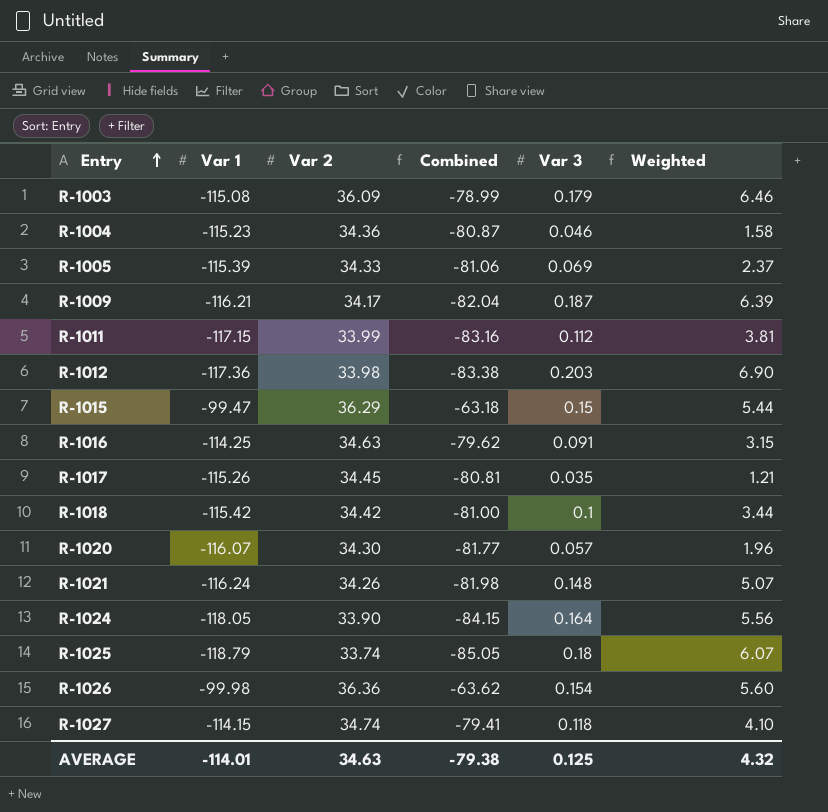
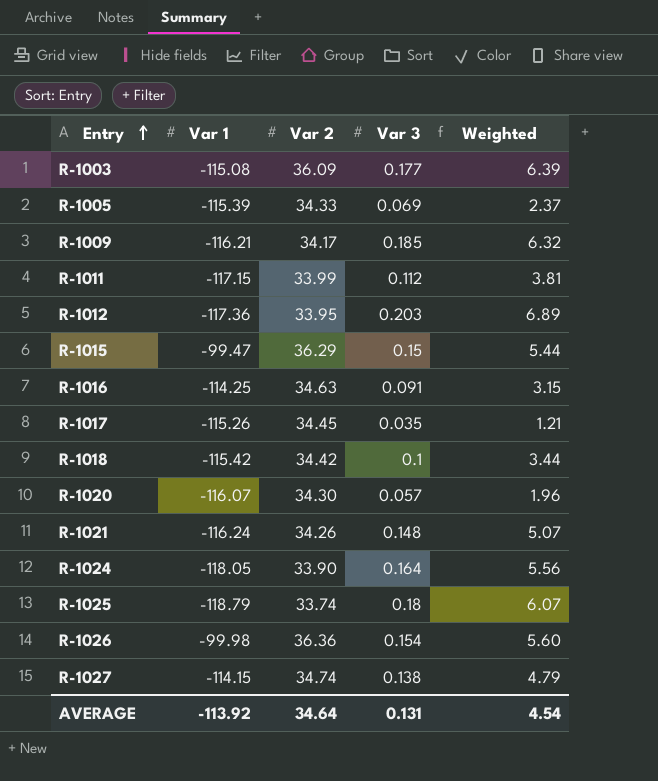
column Combined | formula: [Var 1] + [Var 2] -> none
row R-1004: -115.23 | 34.36 | -80.87 | 0.046 | 1.58 -> none
R-1003 | Var 3: 0.179 -> 0.177
R-1003 | Weighted: 6.46 -> 6.39
R-1009 | Var 3: 0.187 -> 0.185
R-1009 | Weighted: 6.39 -> 6.32
R-1012 | Var 2: 33.98 -> 33.95
R-1012 | Weighted: 6.90 -> 6.89
R-1027 | Var 3: 0.118 -> 0.138
R-1027 | Weighted: 4.10 -> 4.79
AVERAGE | Var 1: -114.01 -> -113.92
AVERAGE | Var 2: 34.63 -> 34.64
AVERAGE | Var 3: 0.125 -> 0.131
AVERAGE | Weighted: 4.32 -> 4.54

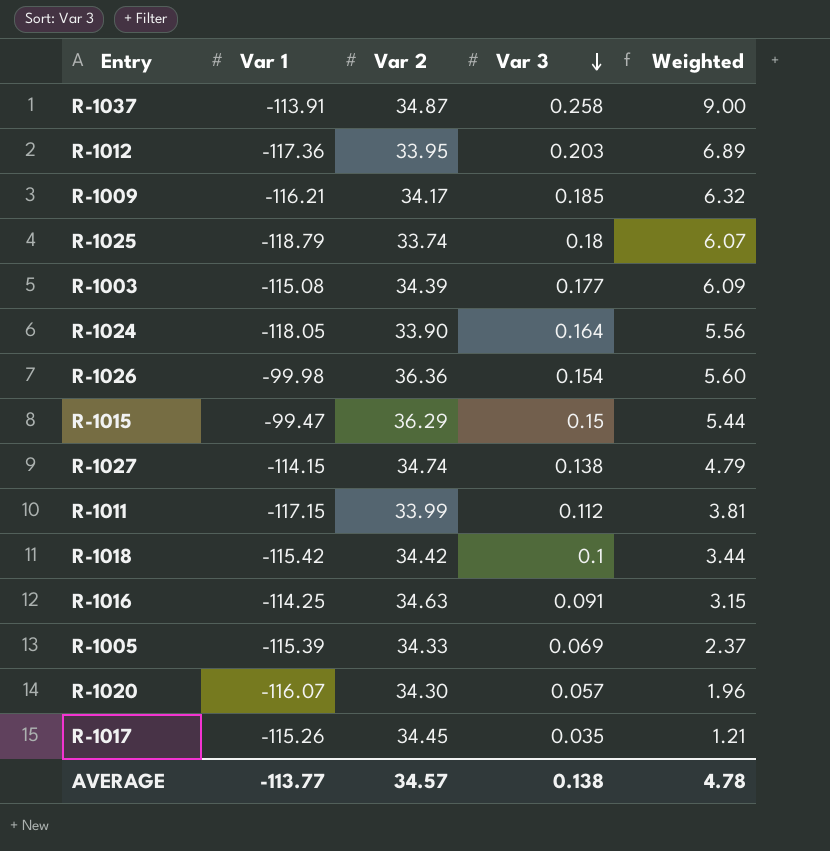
row order: Entry ascending -> Var 3 descending
row R-1021: -116.24 | 34.26 | 0.148 | 5.07 -> none
row R-1037: none -> -113.91 | 34.87 | 0.258 | 9.00
R-1003 | Var 2: 36.09 -> 34.39
R-1003 | Weighted: 6.39 -> 6.09
AVERAGE | Var 1: -113.92 -> -113.77
AVERAGE | Var 2: 34.64 -> 34.57
AVERAGE | Var 3: 0.131 -> 0.138
AVERAGE | Weighted: 4.54 -> 4.78

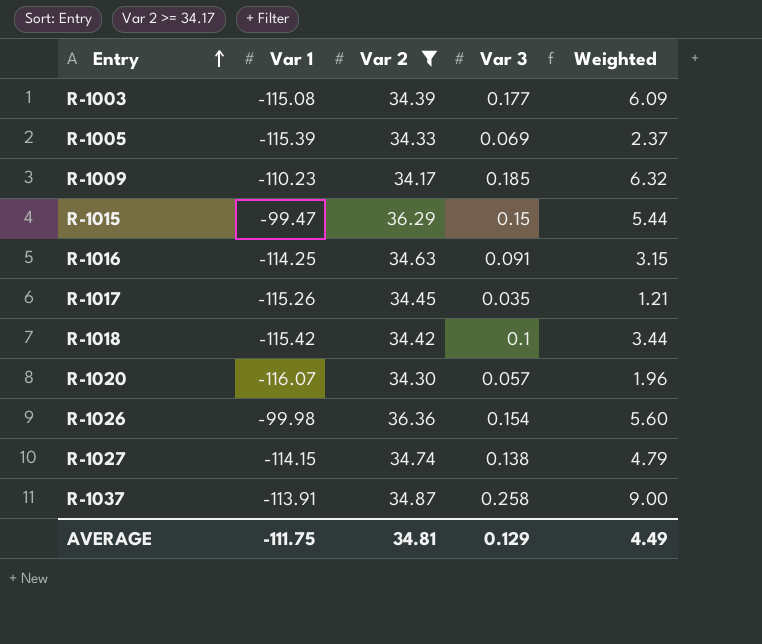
filter: none -> Var 2 >= 34.17
row order: Var 3 descending -> Entry ascending
R-1009 | Var 1: -116.21 -> -110.23
AVERAGE | Var 1: -113.77 -> -111.75
AVERAGE | Var 2: 34.57 -> 34.81
AVERAGE | Var 3: 0.138 -> 0.129
AVERAGE | Weighted: 4.78 -> 4.49

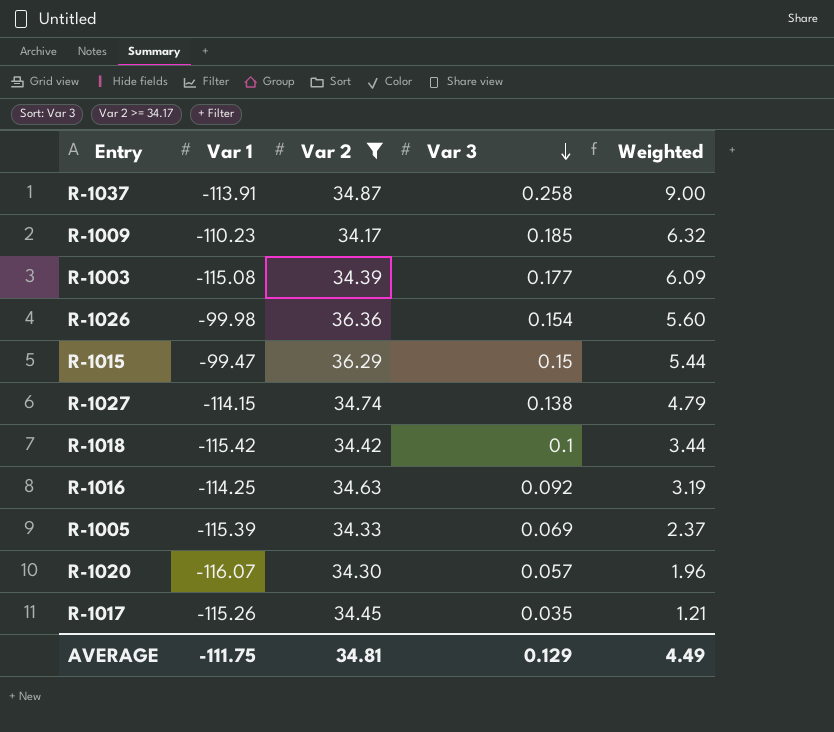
row order: Entry ascending -> Var 3 descending
R-1016 | Var 3: 0.091 -> 0.092
R-1016 | Weighted: 3.15 -> 3.19

